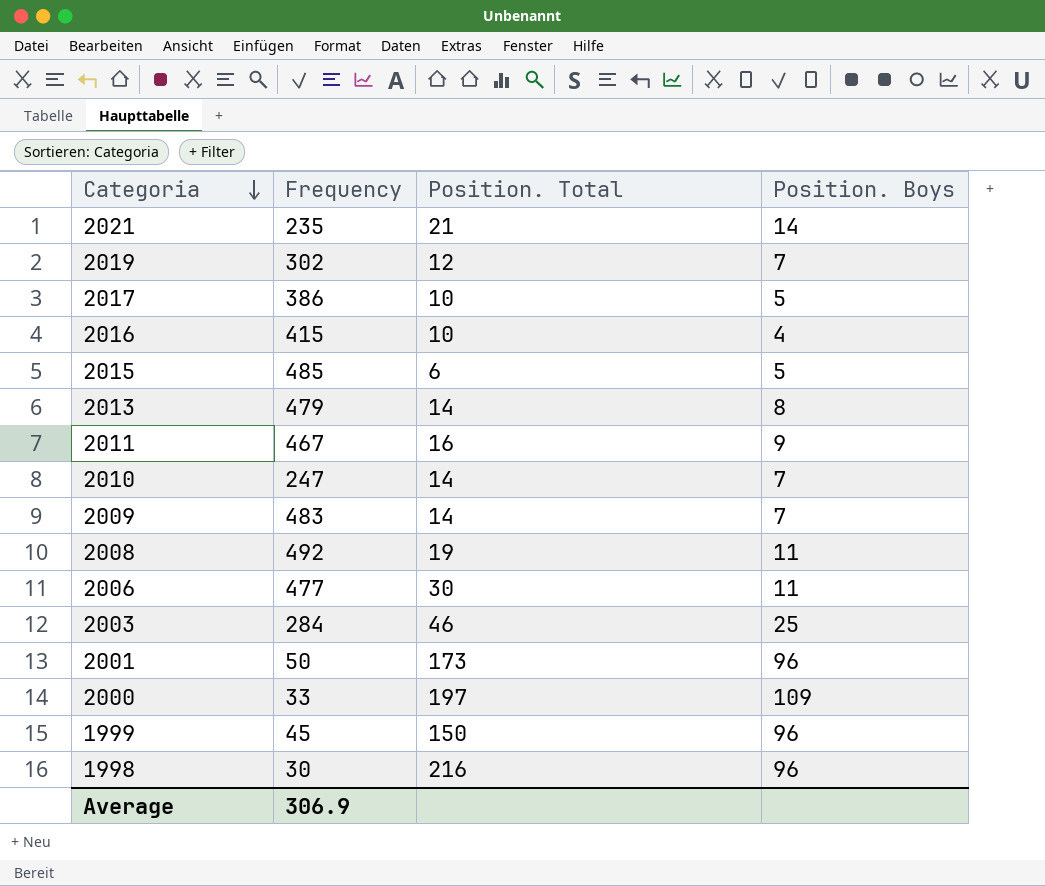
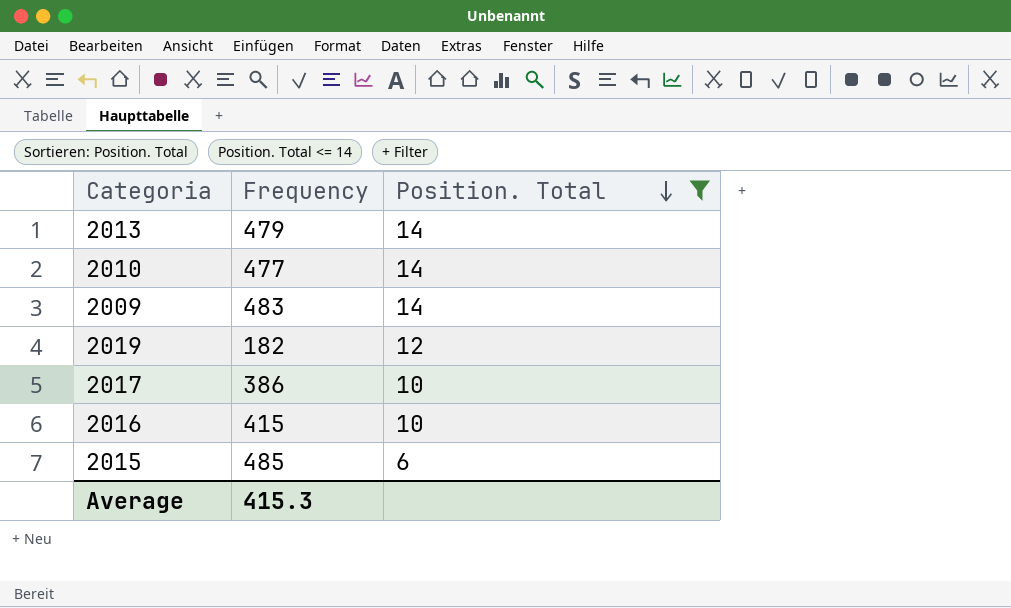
filter: none -> Position. Total <= 14
row order: Categoria descending -> Position. Total descending
column Position. Boys | position: 4 -> none
2010 | Frequency: 247 -> 477
2019 | Frequency: 302 -> 182
Average | Frequency: 306.9 -> 415.3

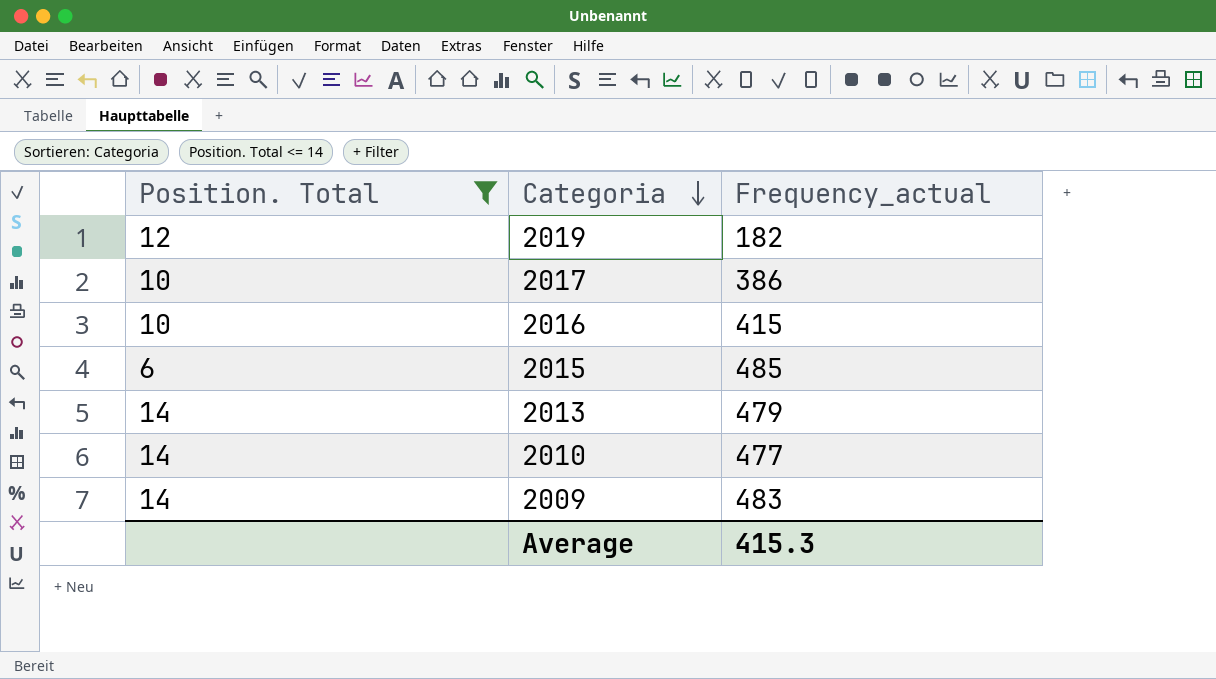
row order: Position. Total descending -> Categoria descending
column Position. Total | position: 3 -> 1
column name: Frequency -> Frequency_actual

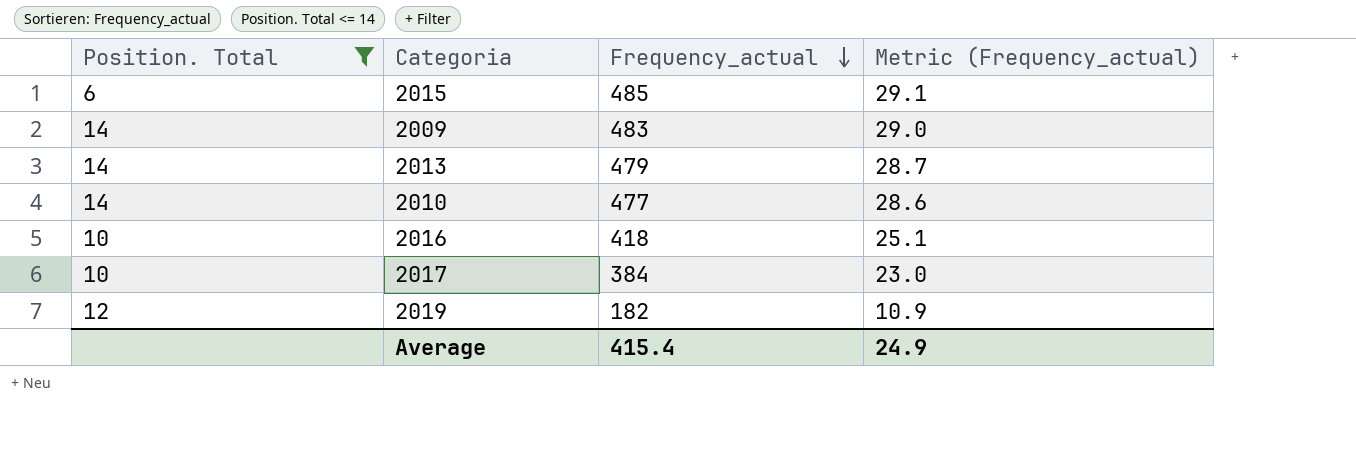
row order: Categoria descending -> Frequency_actual descending
column Metric (Frequency_actual) | formula: none -> [Frequency_actual] * 0.06
2016 | Frequency_actual: 415 -> 418
2017 | Frequency_actual: 386 -> 384
Average | Frequency_actual: 415.3 -> 415.4

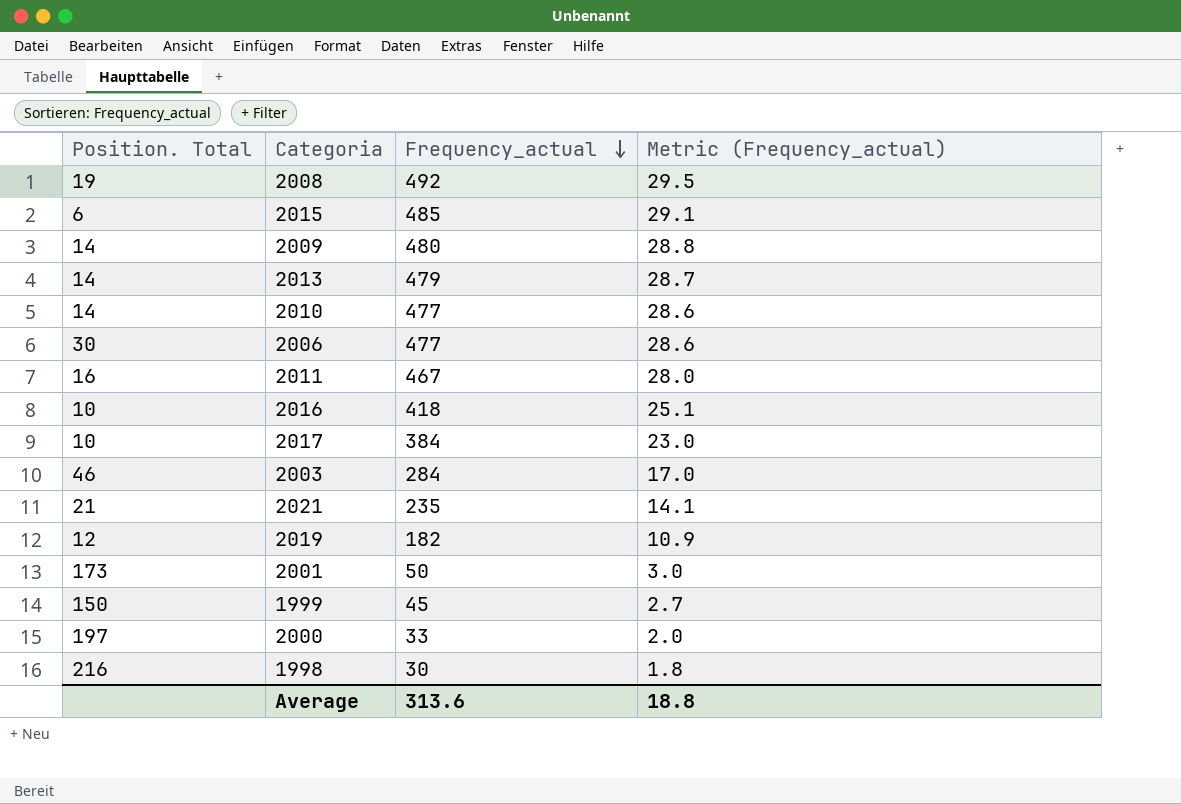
filter: Position. Total <= 14 -> none
2009 | Frequency_actual: 483 -> 480
2009 | Metric (Frequency_actual): 29.0 -> 28.8
Average | Frequency_actual: 415.4 -> 313.6
Average | Metric (Frequency_actual): 24.9 -> 18.8

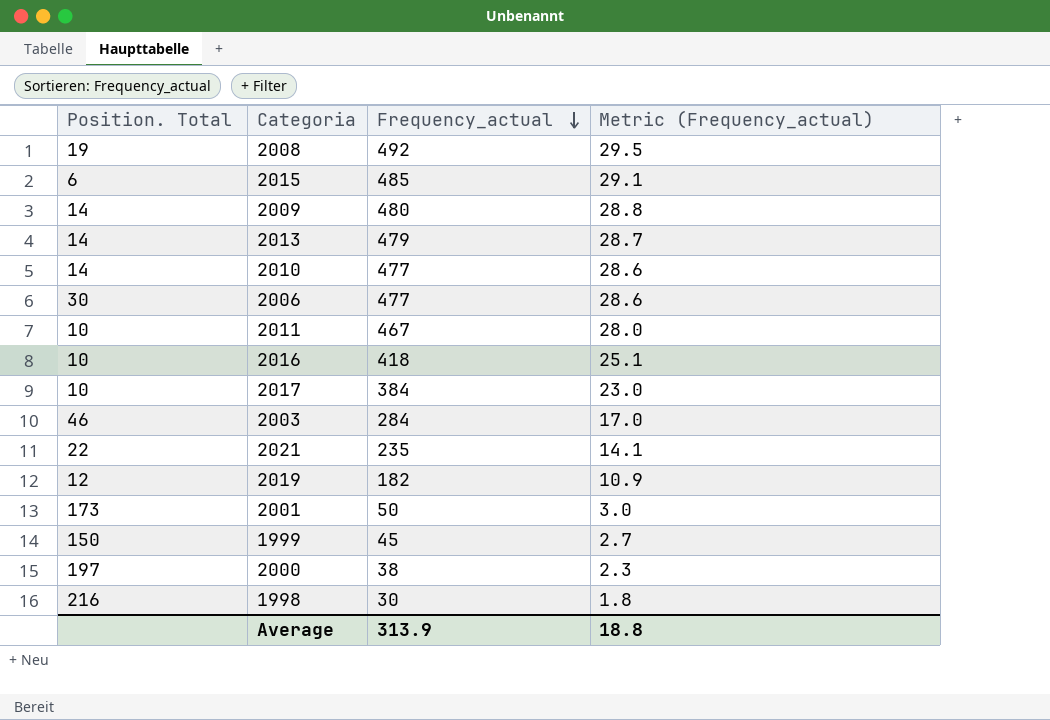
2011 | Position. Total: 16 -> 10
2021 | Position. Total: 21 -> 22
2000 | Frequency_actual: 33 -> 38
2000 | Metric (Frequency_actual): 2.0 -> 2.3
Average | Frequency_actual: 313.6 -> 313.9

